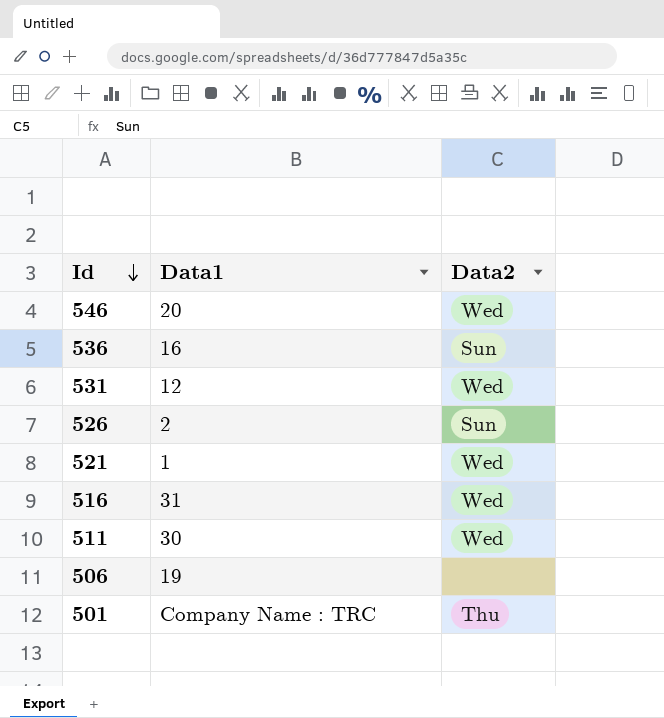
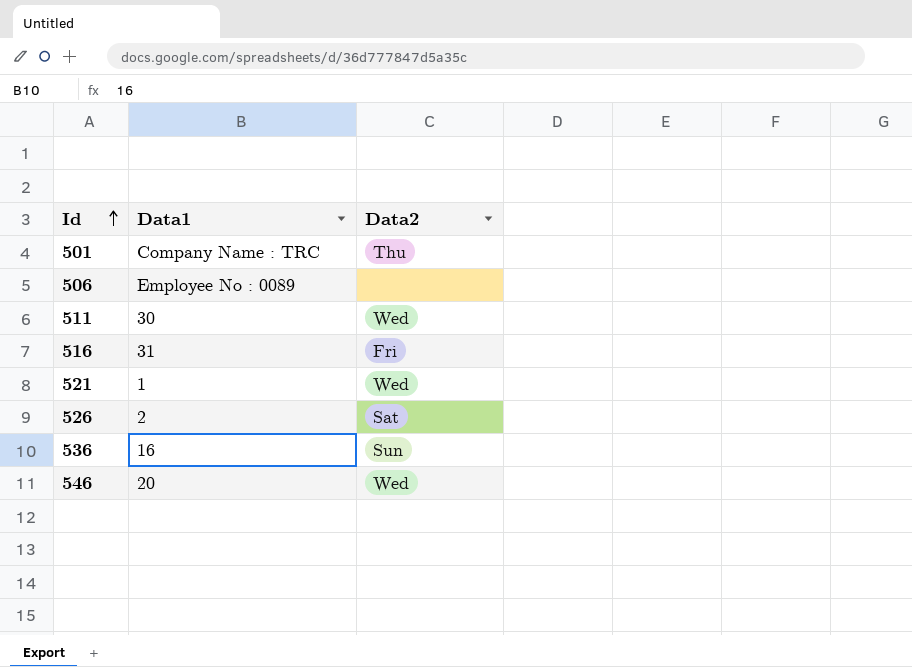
row order: Id descending -> Id ascending
row 531: 12 | Wed -> none
506 | Data1: 19 -> Employee No : 0089
516 | Data2: Wed -> Fri
526 | Data2: Sun -> Sat

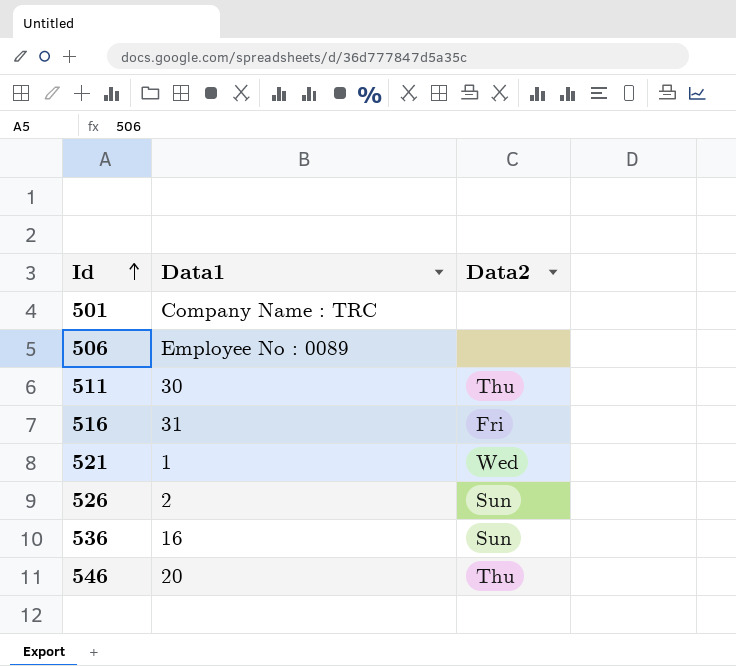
501 | Data2: Thu -> none
511 | Data2: Wed -> Thu
526 | Data2: Sat -> Sun
546 | Data2: Wed -> Thu

